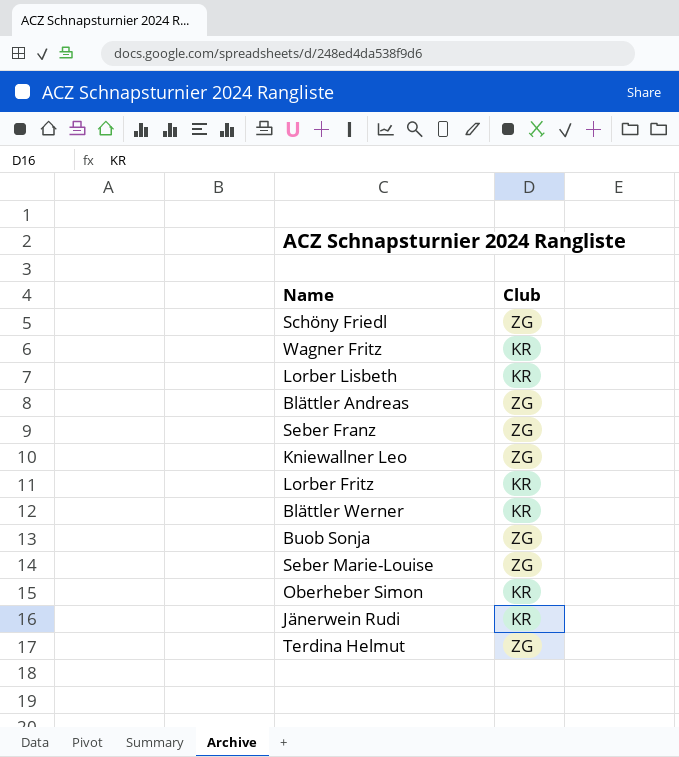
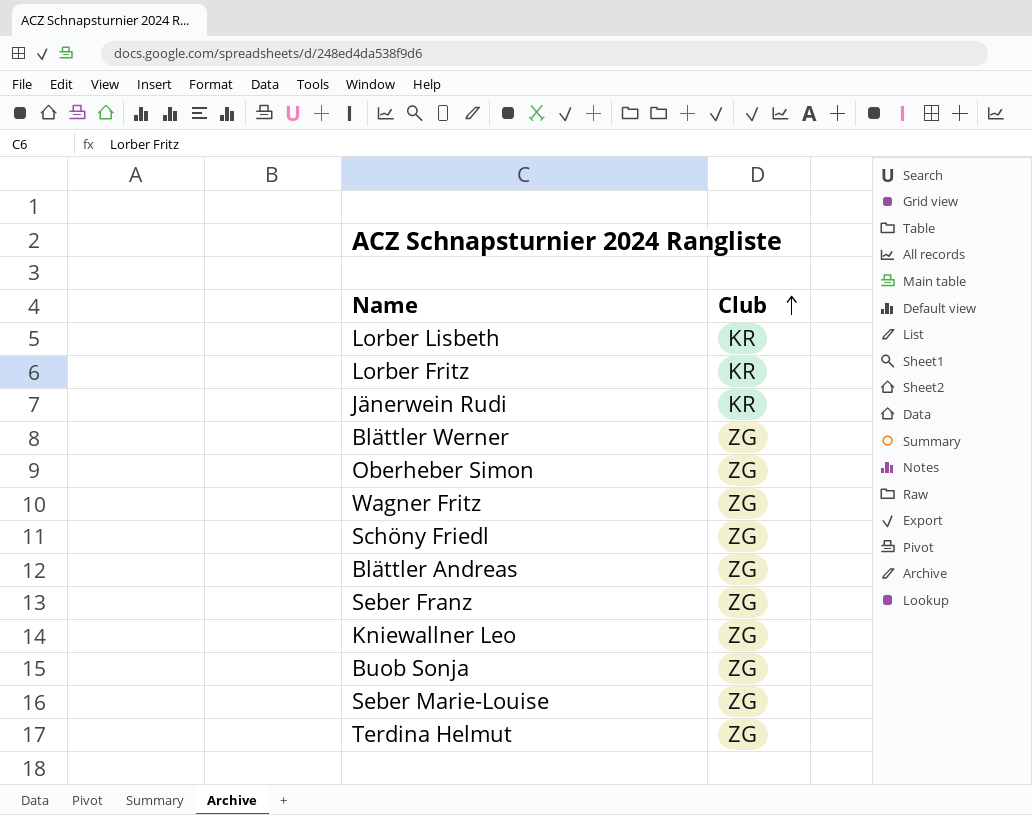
row order: none -> Club ascending
Blättler Werner | Club: KR -> ZG
Oberheber Simon | Club: KR -> ZG
Wagner Fritz | Club: KR -> ZG

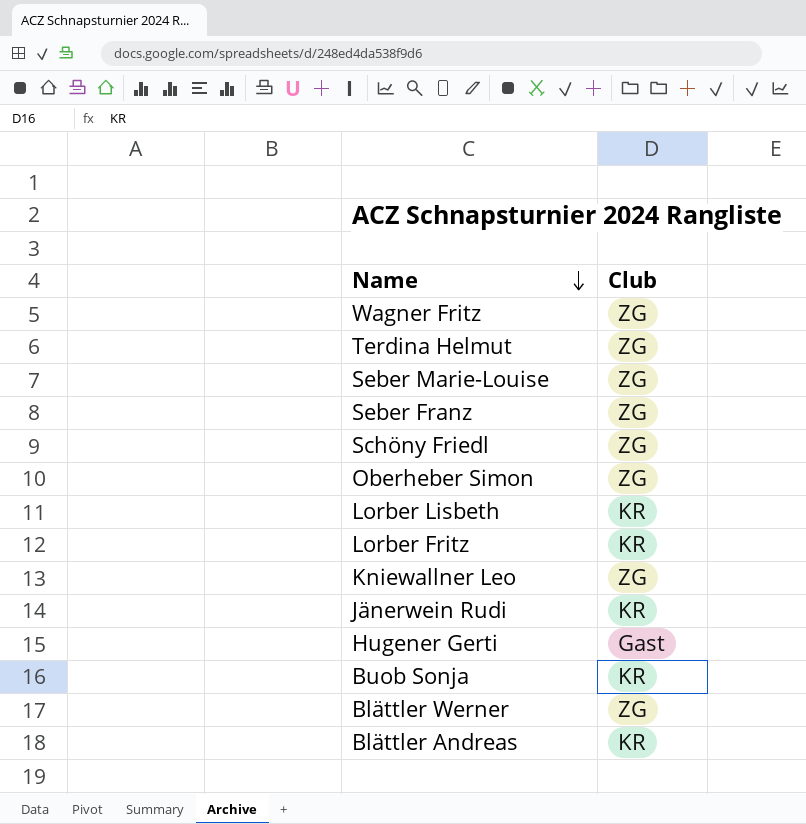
row order: Club ascending -> Name descending
row Hugener Gerti: none -> Gast
Buob Sonja | Club: ZG -> KR
Blättler Andreas | Club: ZG -> KR

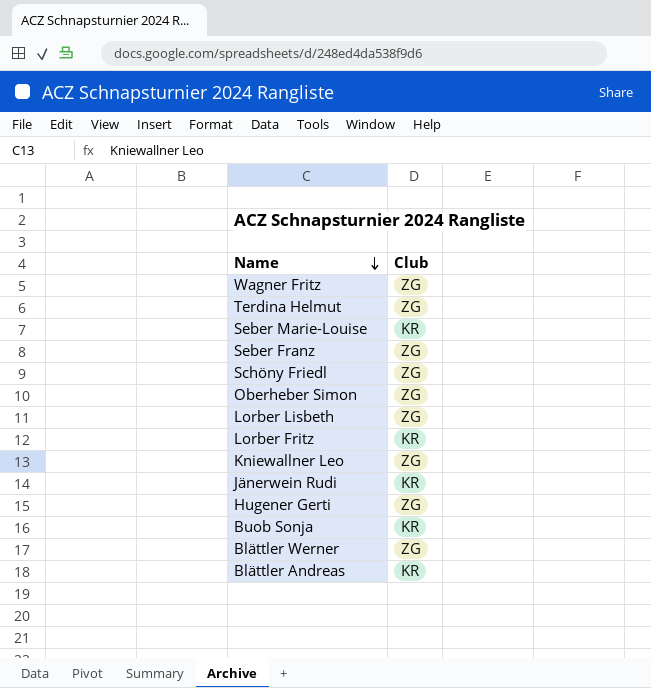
Seber Marie-Louise | Club: ZG -> KR
Lorber Lisbeth | Club: KR -> ZG
Hugener Gerti | Club: Gast -> ZG

